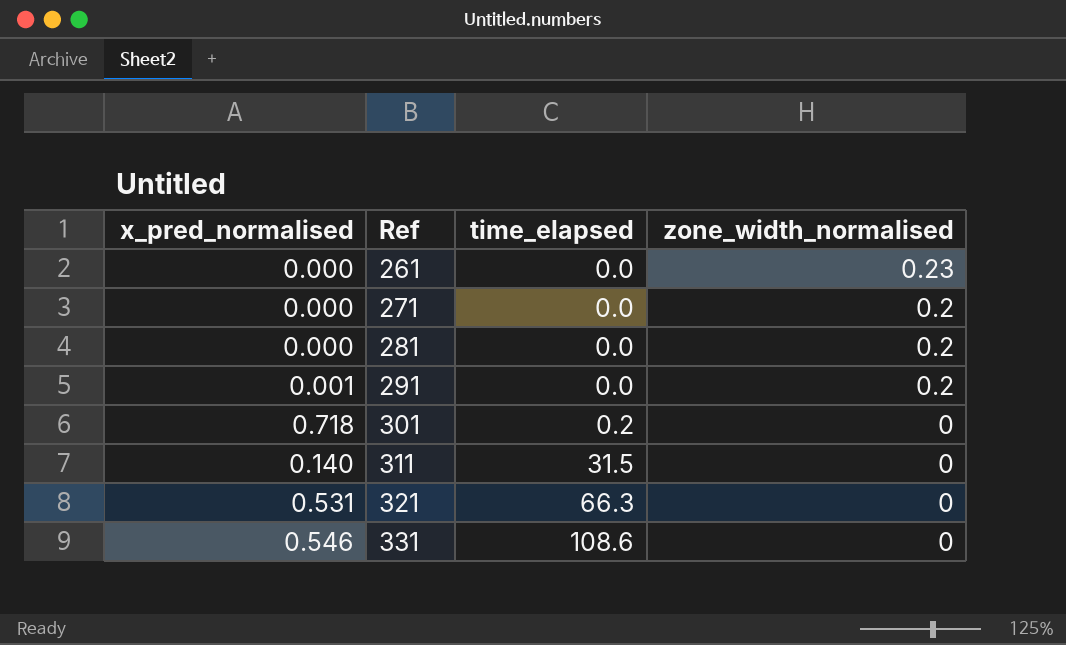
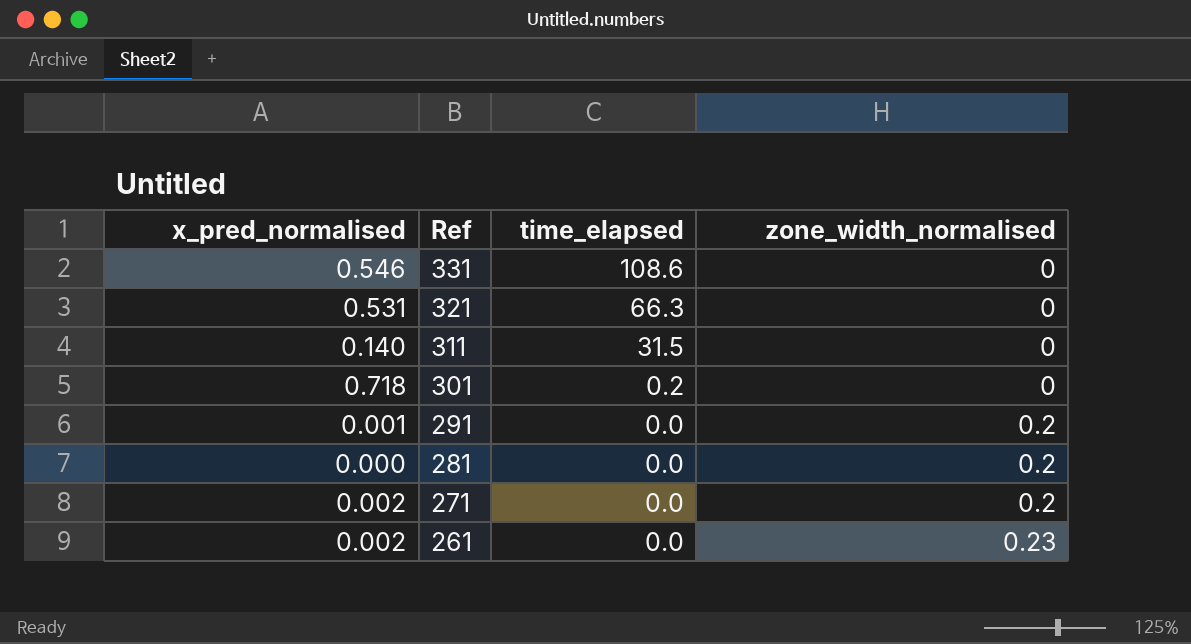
row order: Ref ascending -> Ref descending
271 | x_pred_normalised: 0.000 -> 0.002
261 | x_pred_normalised: 0.000 -> 0.002

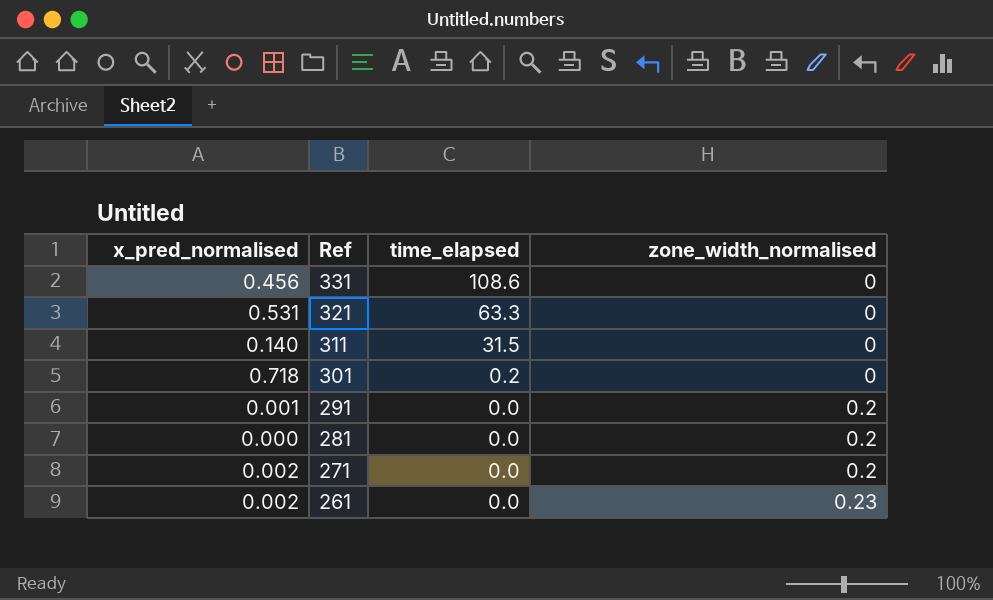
331 | x_pred_normalised: 0.546 -> 0.456
321 | time_elapsed: 66.3 -> 63.3

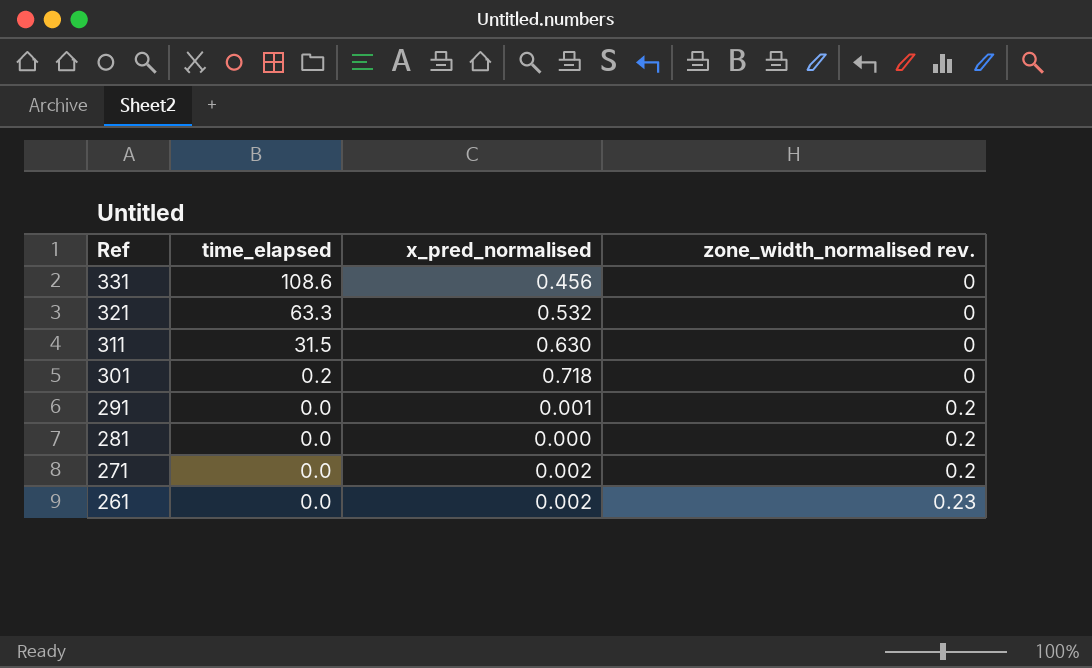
column x_pred_normalised | position: 1 -> 3
column name: zone_width_normalised -> zone_width_normalised rev.
321 | x_pred_normalised: 0.531 -> 0.532
311 | x_pred_normalised: 0.140 -> 0.630

